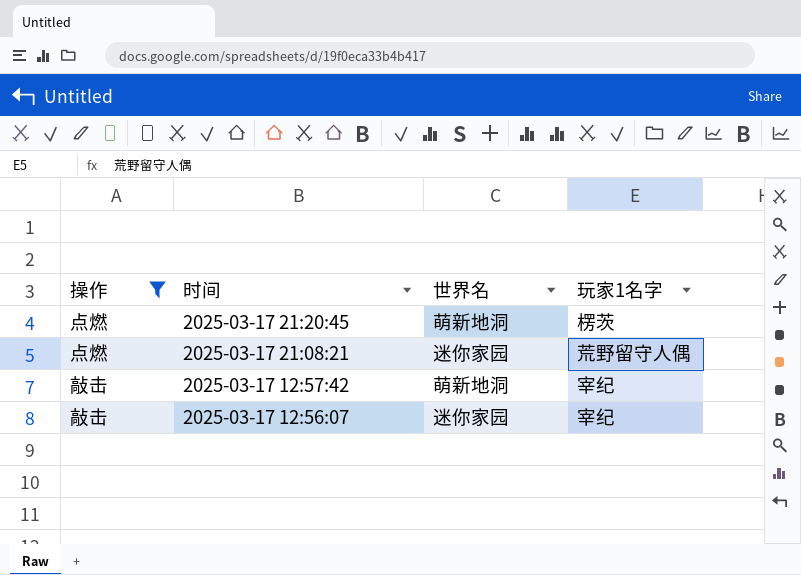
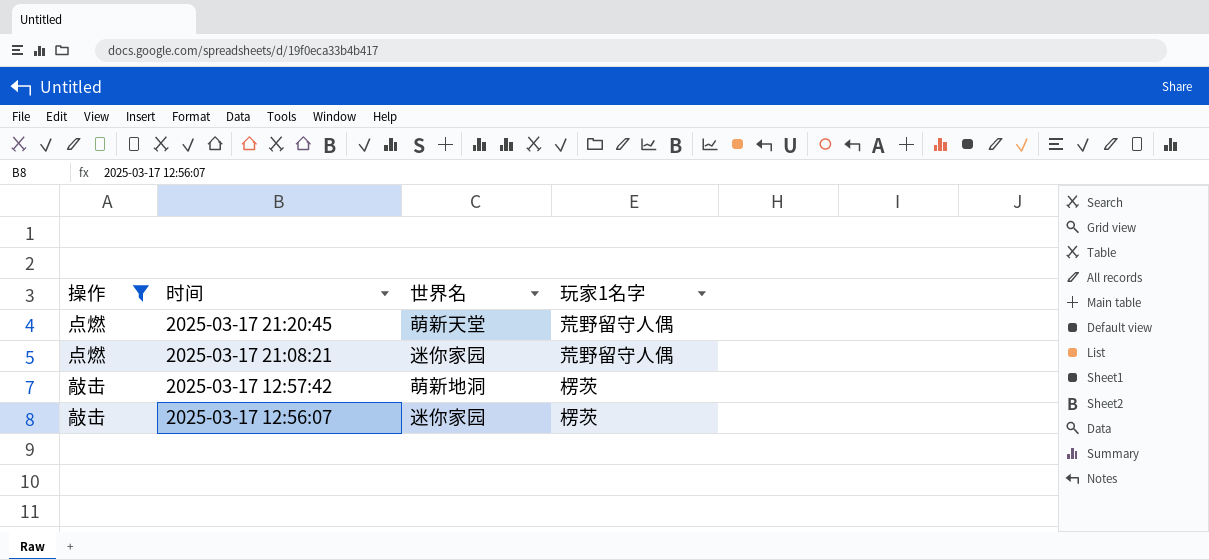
2025-03-17 21:20:45 | 世界名: 萌新地洞 -> 萌新天堂
2025-03-17 21:20:45 | 玩家1名字: 楞茨 -> 荒野留守人偶
2025-03-17 12:57:42 | 玩家1名字: 宰纪 -> 楞茨
2025-03-17 12:56:07 | 玩家1名字: 宰纪 -> 楞茨

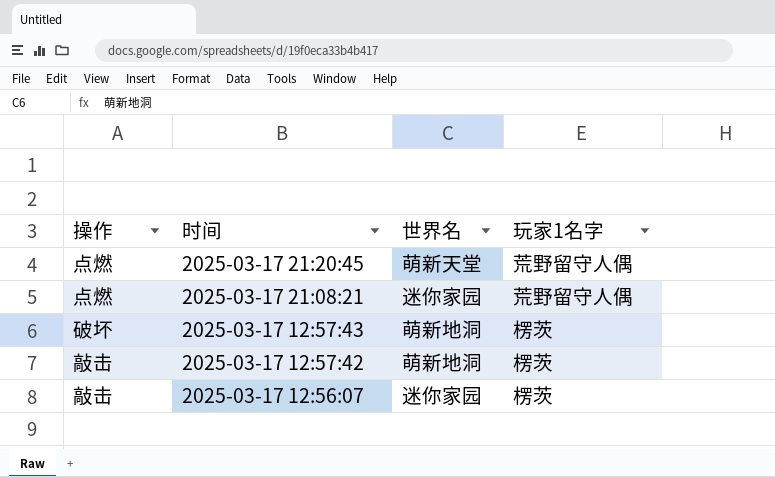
filter: 操作 != 破坏 -> none

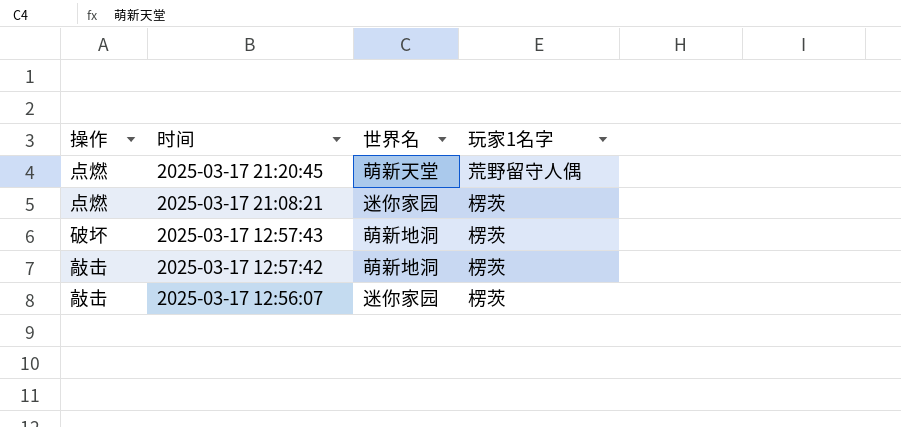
2025-03-17 21:08:21 | 玩家1名字: 荒野留守人偶 -> 楞茨

